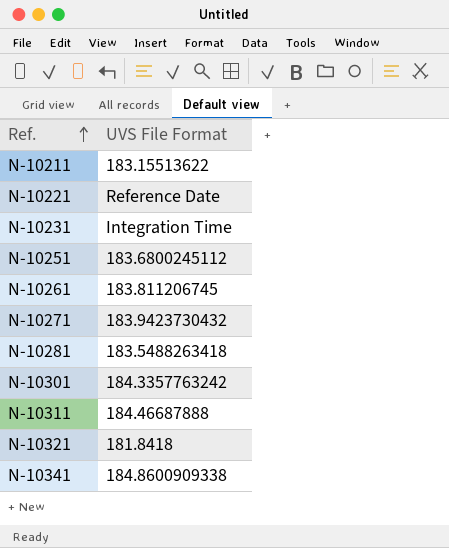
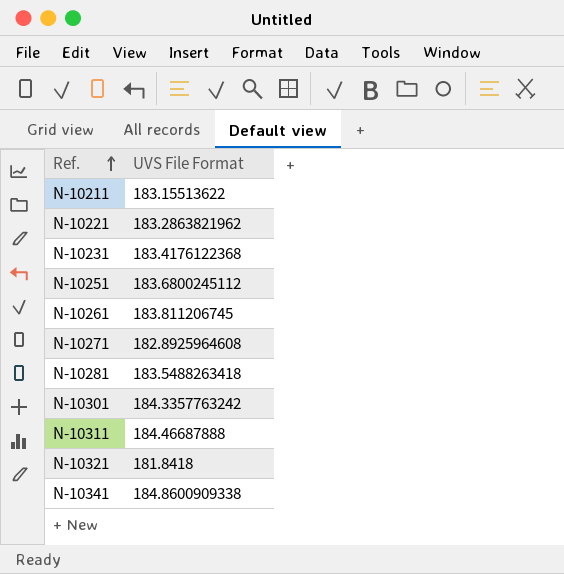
N-10221 | UVS File Format: Reference Date -> 183.2863821962
N-10231 | UVS File Format: Integration Time -> 183.4176122368
N-10271 | UVS File Format: 183.9423730432 -> 182.8925964608

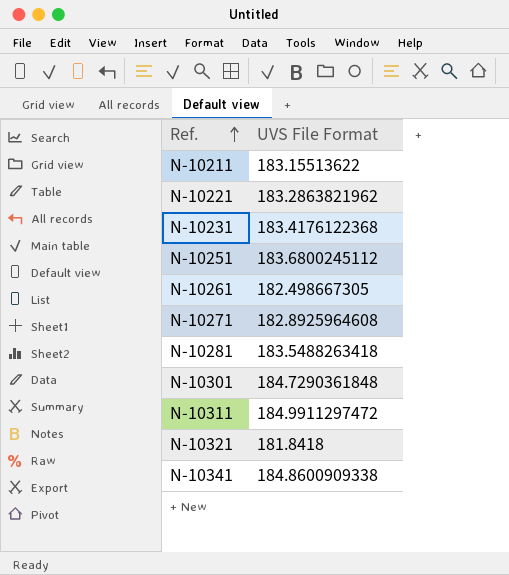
N-10261 | UVS File Format: 183.811206745 -> 182.498667305
N-10301 | UVS File Format: 184.3357763242 -> 184.7290361848
N-10311 | UVS File Format: 184.46687888 -> 184.9911297472

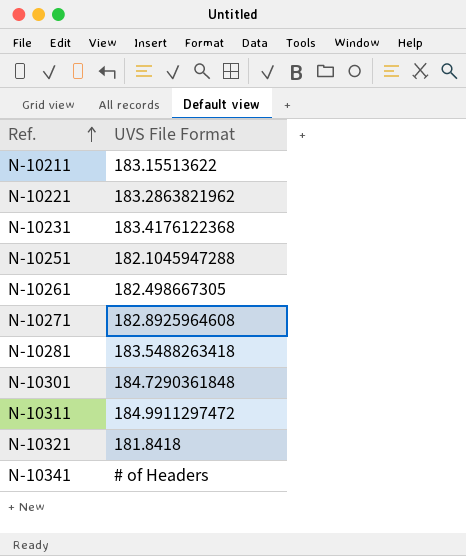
N-10251 | UVS File Format: 183.6800245112 -> 182.1045947288
N-10341 | UVS File Format: 184.8600909338 -> # of Headers

